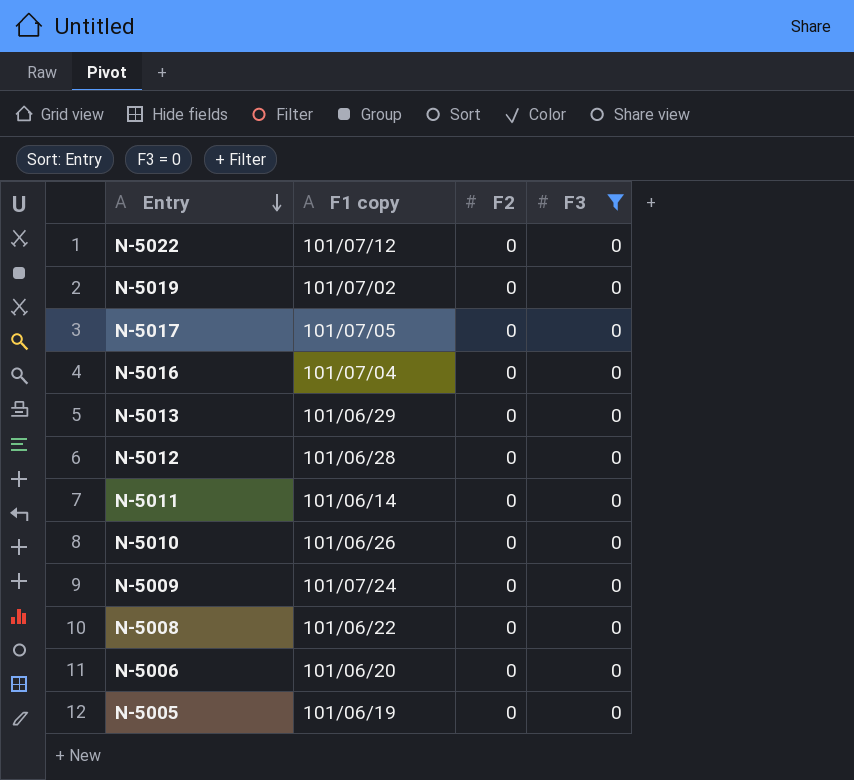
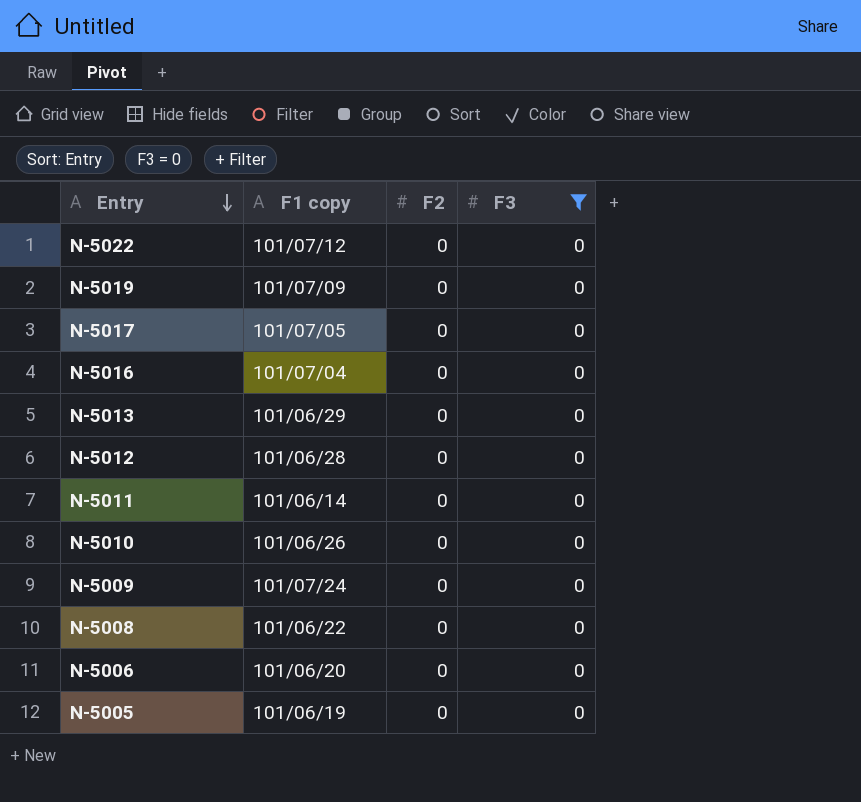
N-5019 | F1 copy: 101/07/02 -> 101/07/09

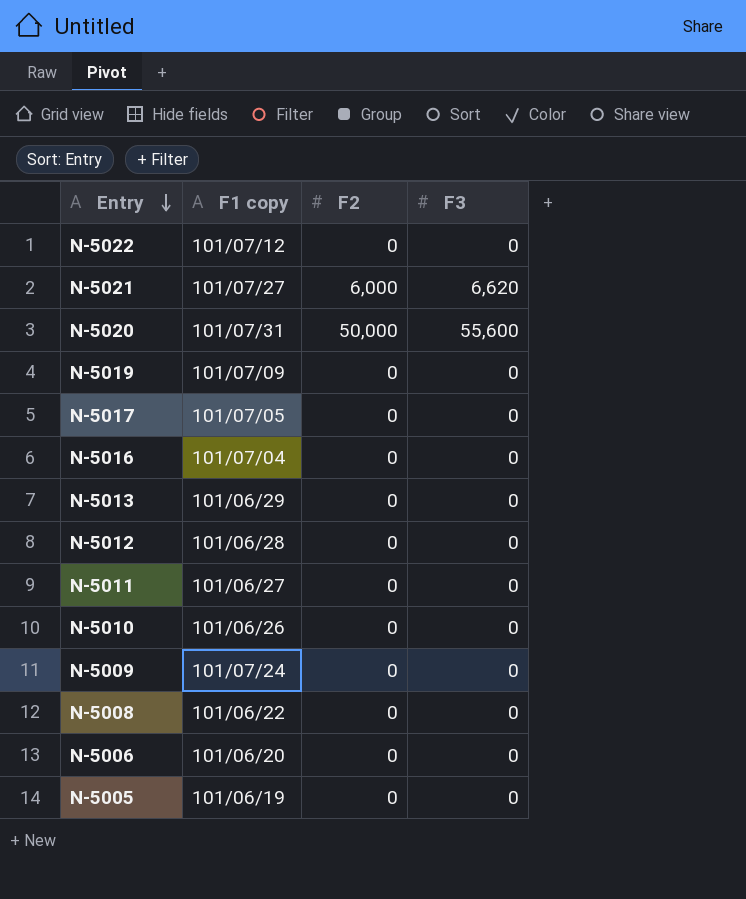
filter: F3 = 0 -> none
N-5011 | F1 copy: 101/06/14 -> 101/06/27

